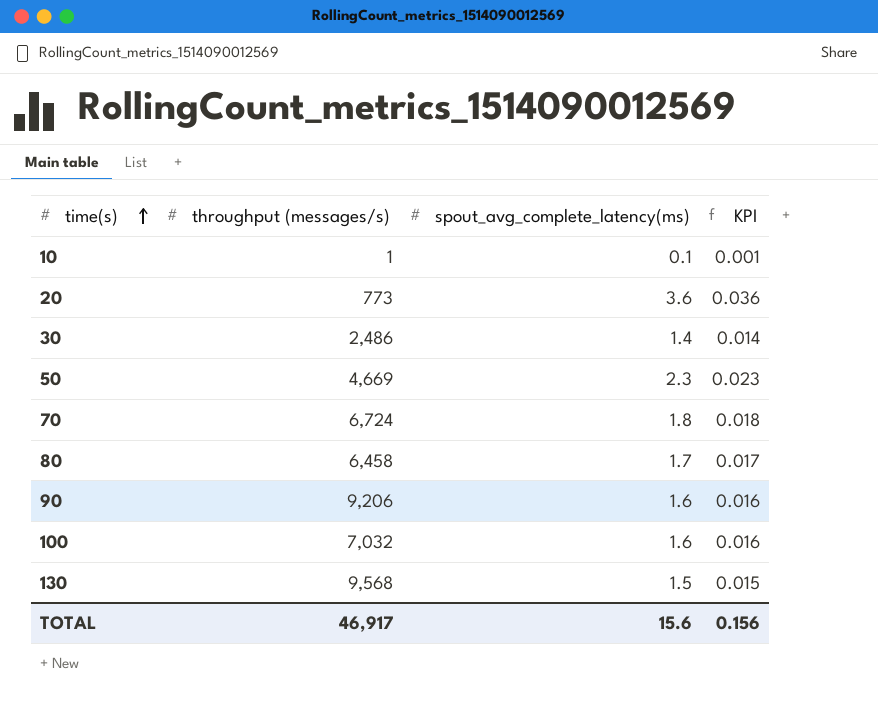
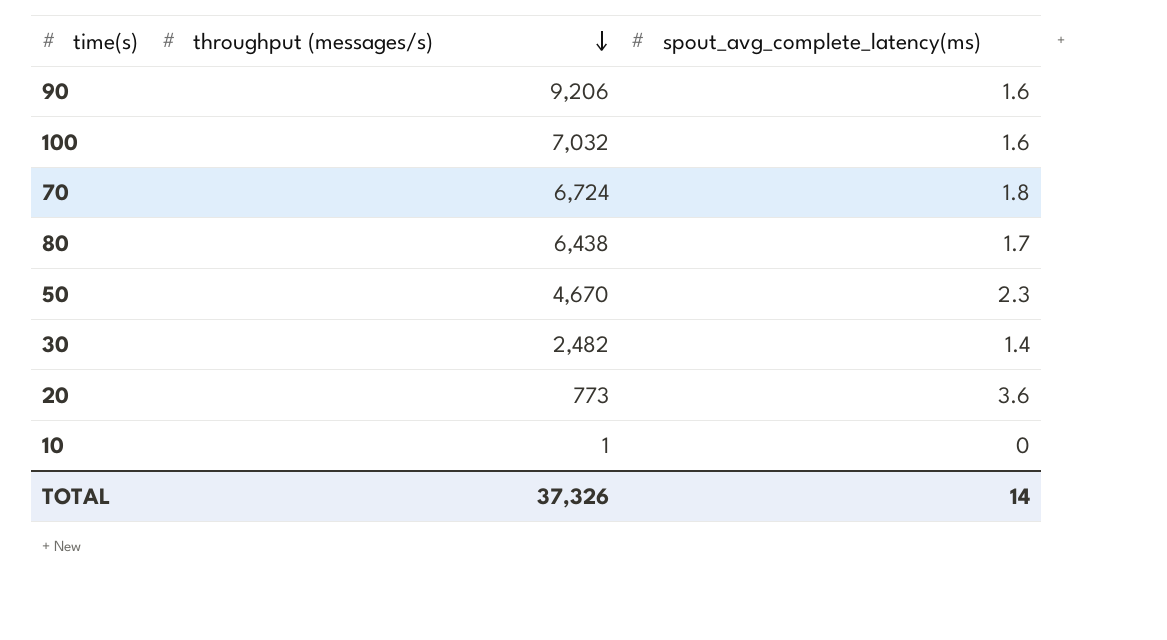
row order: time(s) ascending -> throughput (messages/s) descending
column KPI | formula: [spout_avg_complete_latency(ms)] * 0.01 -> none
row 130: 9,568 | 1.5 | 0.015 -> none
80 | throughput (messages/s): 6,458 -> 6,438
50 | throughput (messages/s): 4,669 -> 4,670
30 | throughput (messages/s): 2,486 -> 2,482
10 | spout_avg_complete_latency(ms): 0.1 -> 0
TOTAL | throughput (messages/s): 46,917 -> 37,326
TOTAL | spout_avg_complete_latency(ms): 15.6 -> 14

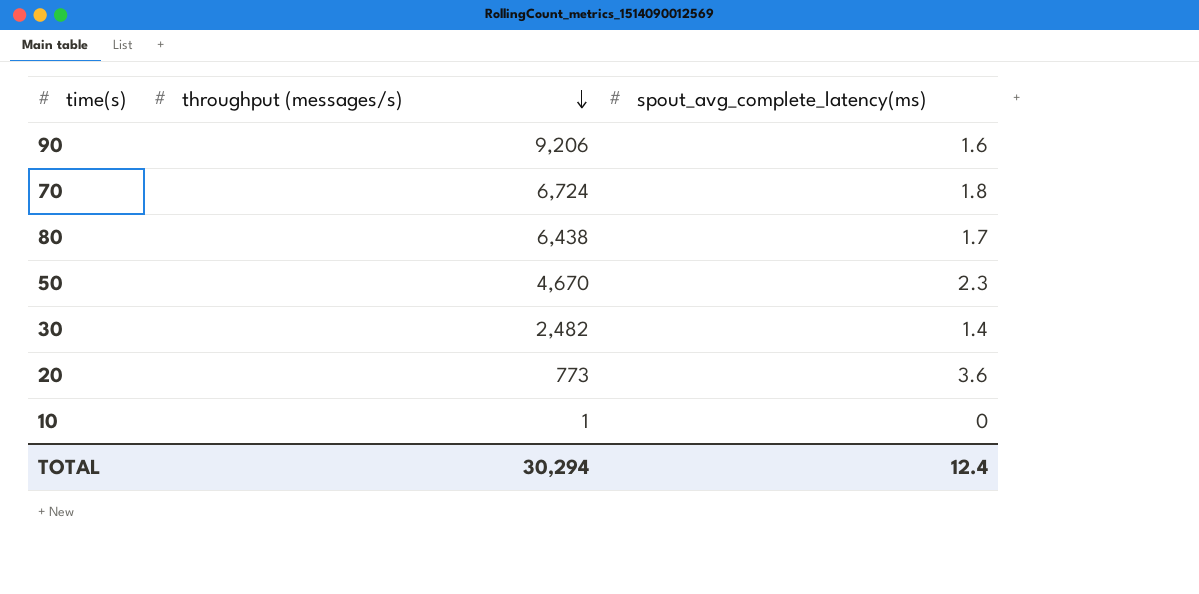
row 100: 7,032 | 1.6 -> none
TOTAL | throughput (messages/s): 37,326 -> 30,294
TOTAL | spout_avg_complete_latency(ms): 14 -> 12.4

